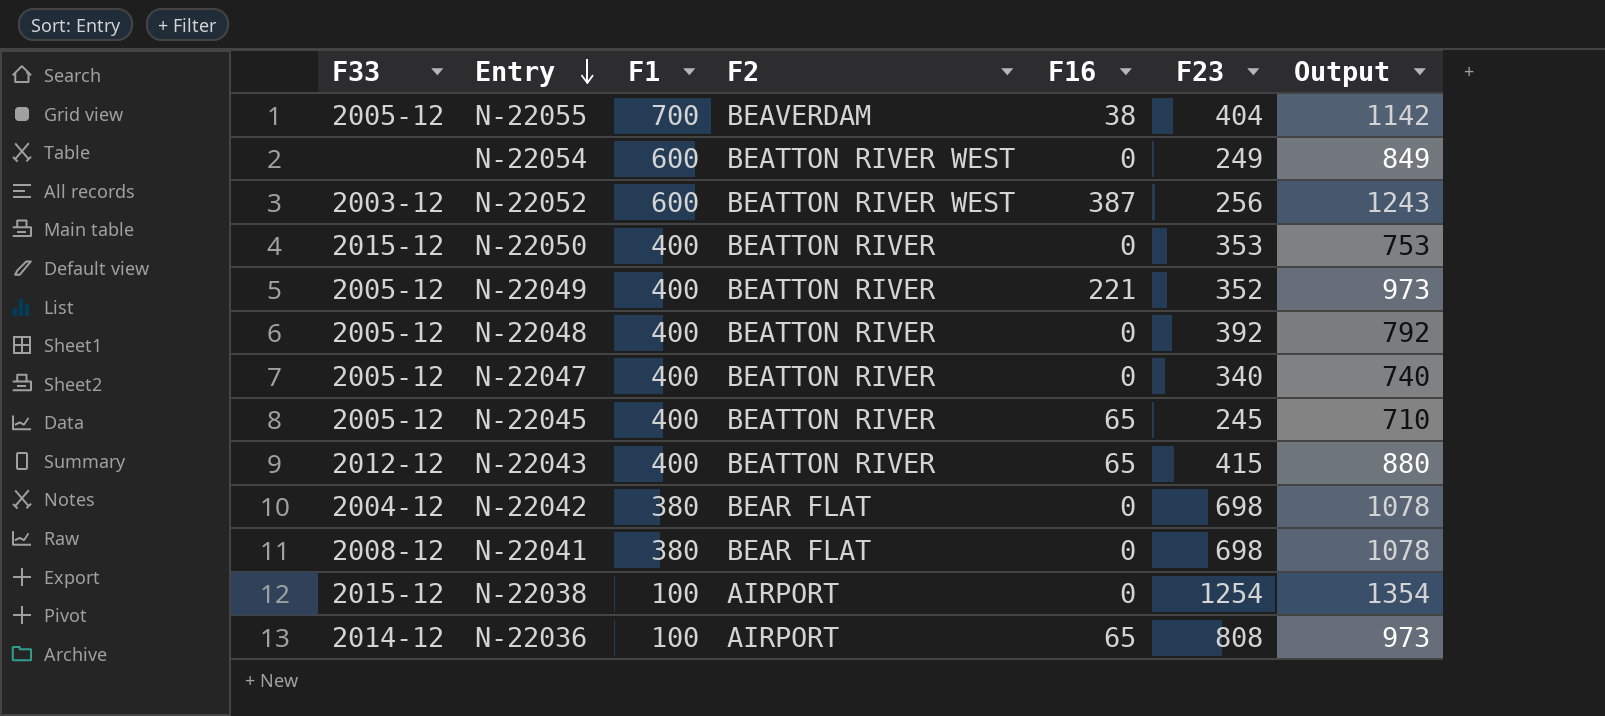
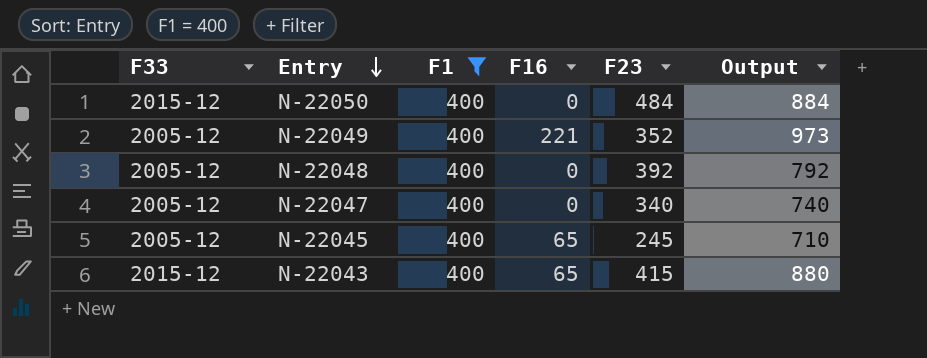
filter: none -> F1 = 400
column F2 | position: 4 -> none
N-22050 | F23: 353 -> 484
N-22050 | Output: 753 -> 884
N-22043 | F33: 2012-12 -> 2015-12

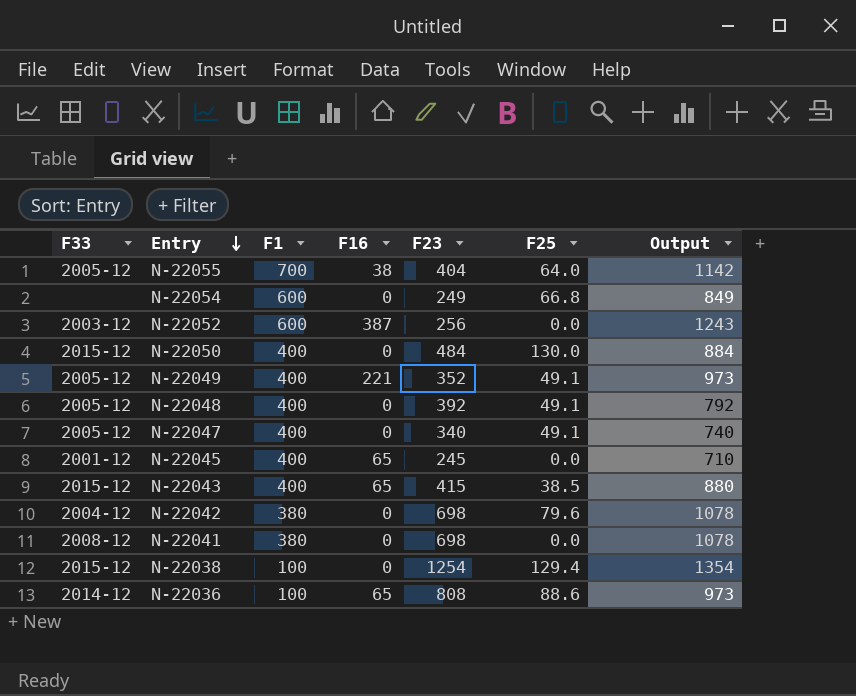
filter: F1 = 400 -> none
column F25 | position: none -> 6
N-22045 | F33: 2005-12 -> 2001-12

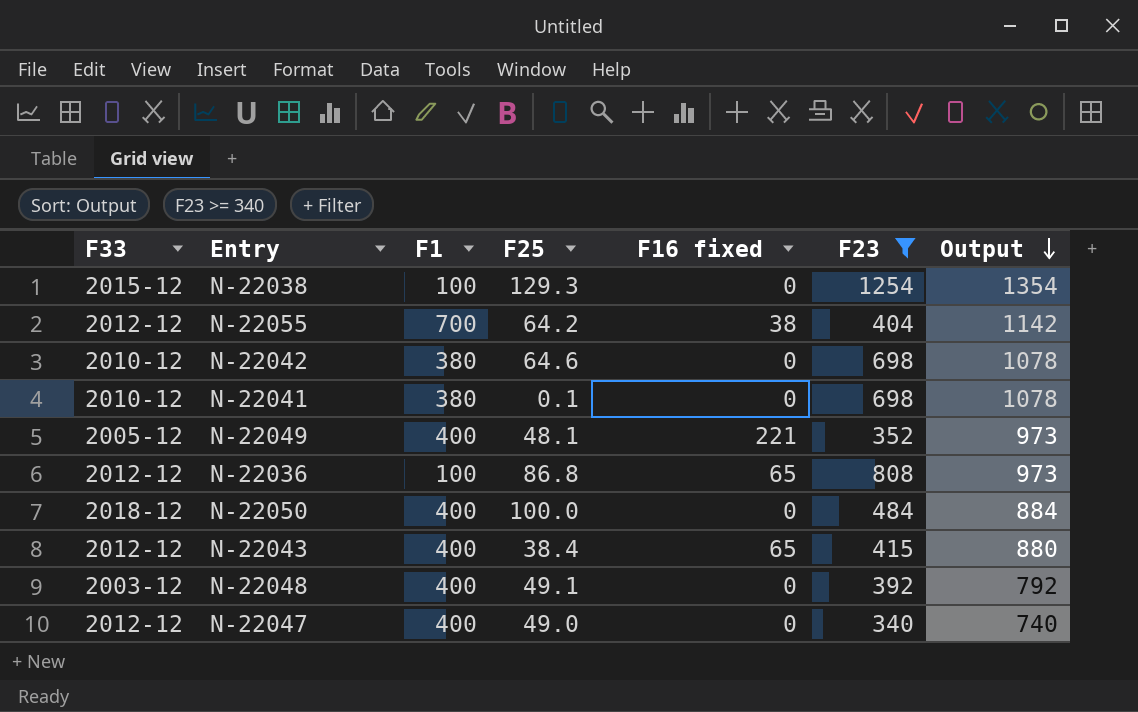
filter: none -> F23 >= 340
row order: Entry descending -> Output descending
column F25 | position: 6 -> 4
column name: F16 -> F16 fixed
N-22038 | F25: 129.4 -> 129.3
N-22055 | F33: 2005-12 -> 2012-12
N-22055 | F25: 64.0 -> 64.2
N-22042 | F33: 2004-12 -> 2010-12
N-22042 | F25: 79.6 -> 64.6
N-22041 | F33: 2008-12 -> 2010-12
N-22041 | F25: 0.0 -> 0.1
N-22049 | F25: 49.1 -> 48.1
N-22036 | F33: 2014-12 -> 2012-12
N-22036 | F25: 88.6 -> 86.8
N-22050 | F33: 2015-12 -> 2018-12
N-22050 | F25: 130.0 -> 100.0
N-22043 | F33: 2015-12 -> 2012-12
N-22043 | F25: 38.5 -> 38.4
N-22048 | F33: 2005-12 -> 2003-12
N-22047 | F33: 2005-12 -> 2012-12
N-22047 | F25: 49.1 -> 49.0

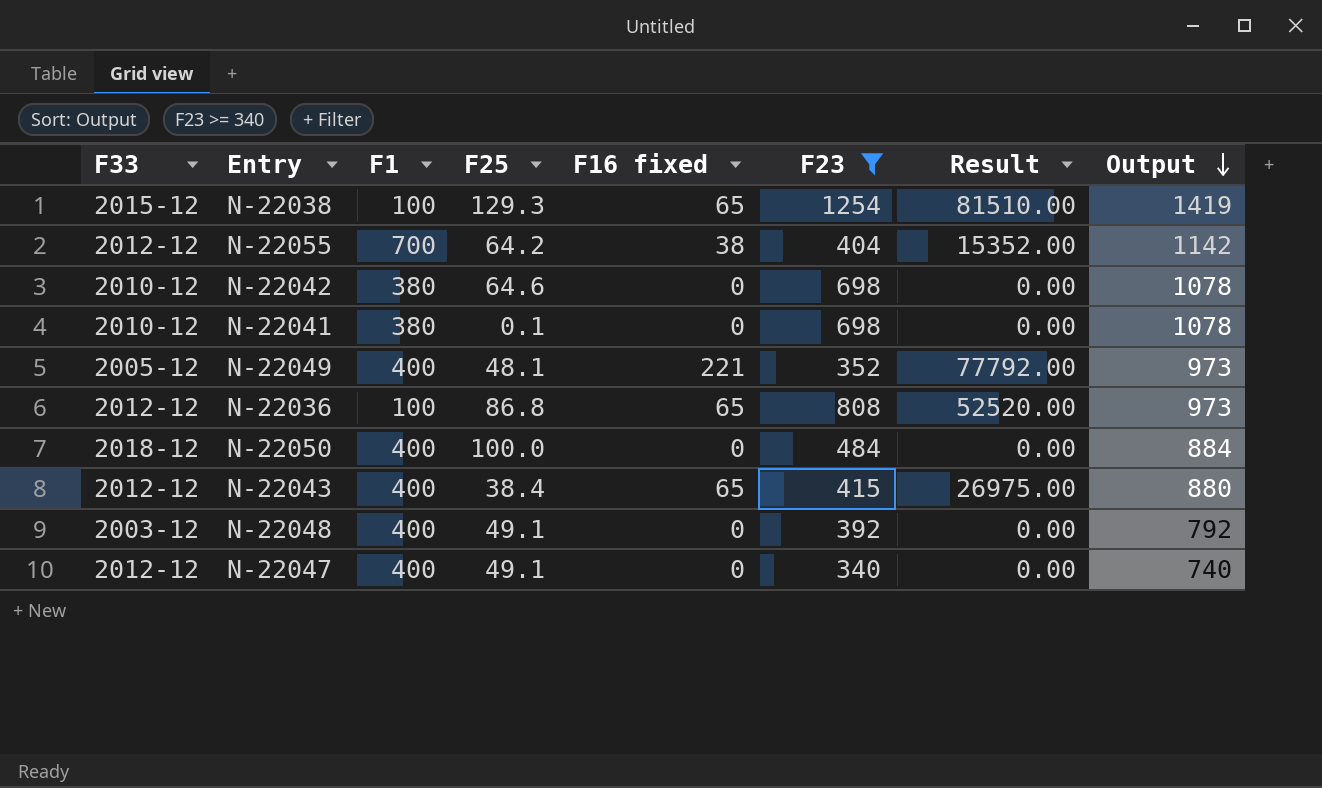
column Result | formula: none -> [F16 fixed] * [F23]
N-22038 | F16 fixed: 0 -> 65
N-22038 | Output: 1354 -> 1419
N-22047 | F25: 49.0 -> 49.1

